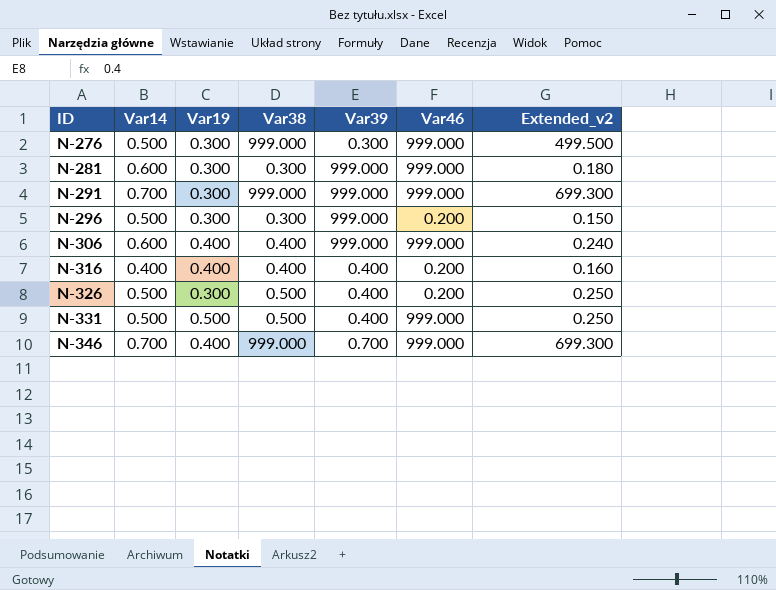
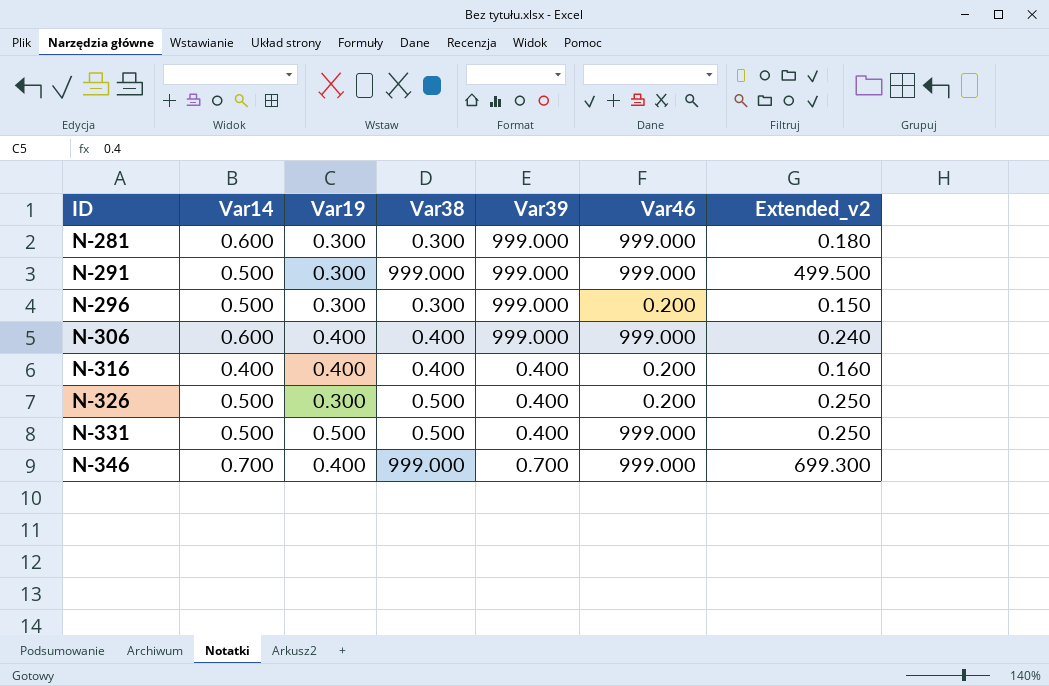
row N-276: 0.500 | 0.300 | 999.000 | 0.300 | 999.000 | 499.500 -> none
N-291 | Var14: 0.700 -> 0.500
N-291 | Extended_v2: 699.300 -> 499.500

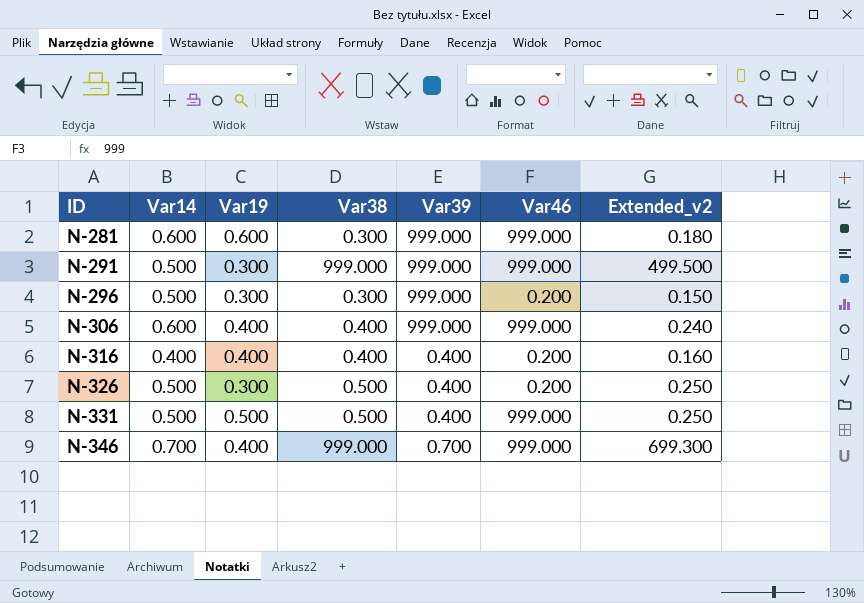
N-281 | Var19: 0.300 -> 0.600

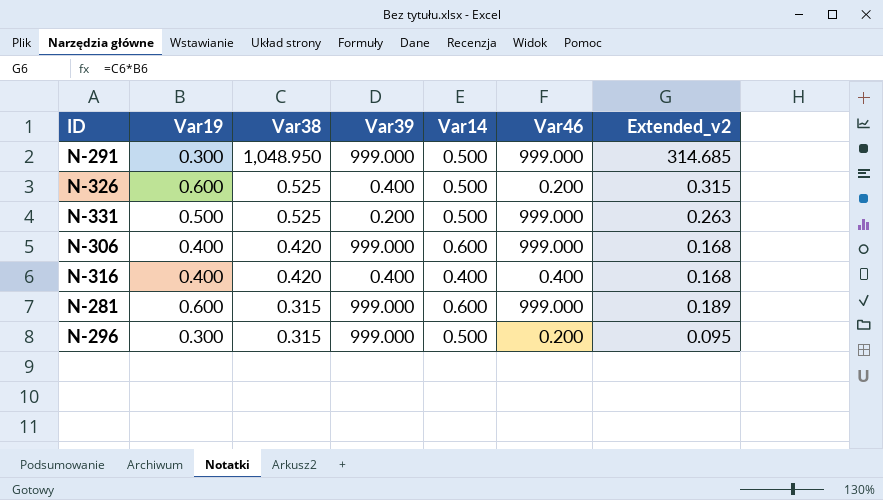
row order: ID ascending -> Var38 descending
column Var14 | position: 2 -> 5
column Extended_v2 | formula: [Var14] * [Var38] -> [Var19] * [Var38]
row N-346: 0.700 | 0.400 | 999.000 | 0.700 | 999.000 | 699.300 -> none
N-291 | Var38: 999.000 -> 1,048.950
N-326 | Var19: 0.300 -> 0.600
N-326 | Var38: 0.500 -> 0.525
N-331 | Var38: 0.500 -> 0.525
N-331 | Var39: 0.400 -> 0.200
N-306 | Var38: 0.400 -> 0.420
N-316 | Var38: 0.400 -> 0.420
N-316 | Var46: 0.200 -> 0.400
N-281 | Var38: 0.300 -> 0.315
N-296 | Var38: 0.300 -> 0.315

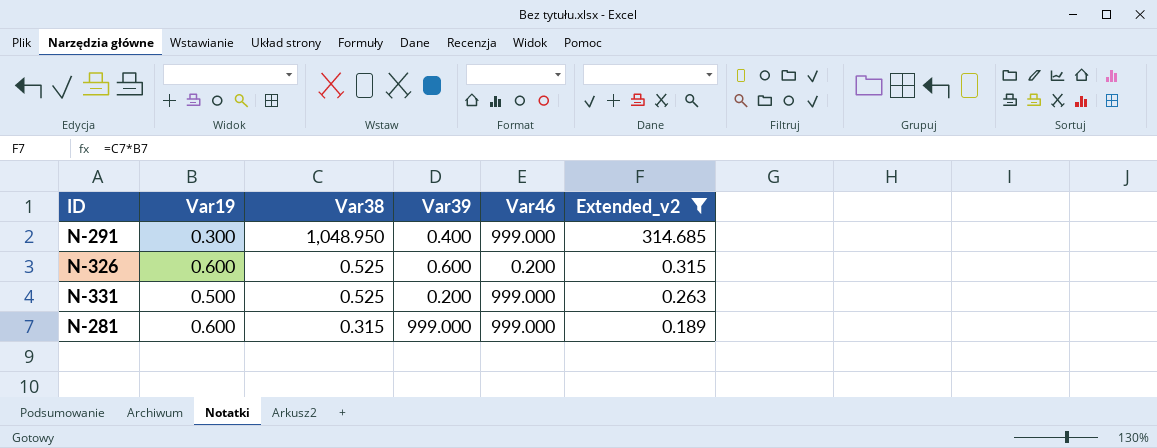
filter: none -> Extended_v2 >= 0.189
column Var14 | position: 5 -> none
N-291 | Var39: 999.000 -> 0.400
N-326 | Var39: 0.400 -> 0.600

